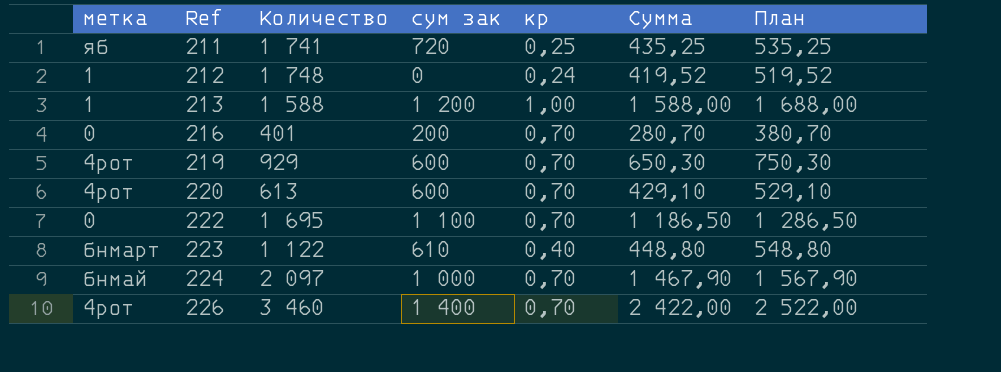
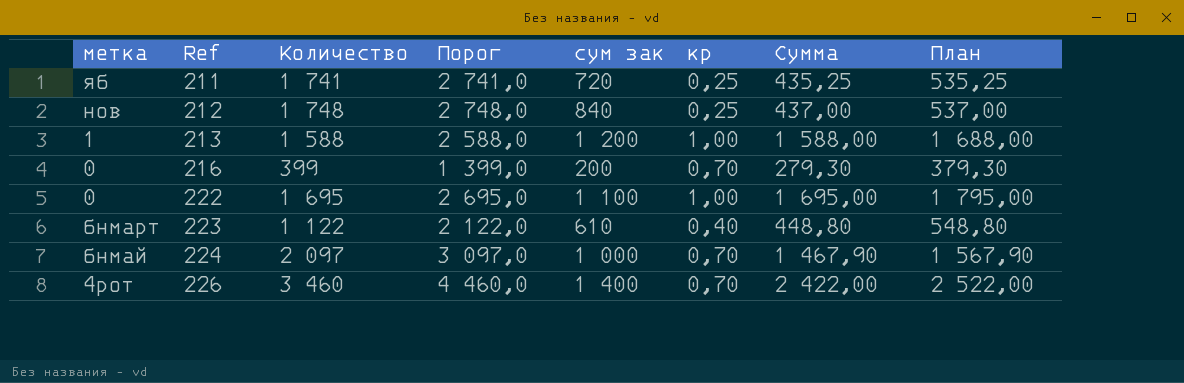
column Порог | formula: none -> [Количество] + 1000
row 219: 4рот | 929 | 600 | 0,70 | 650,30 | 750,30 -> none
row 220: 4рот | 613 | 600 | 0,70 | 429,10 | 529,10 -> none
212 | метка: 1 -> нов
212 | сум зак: 0 -> 840
212 | кр: 0,24 -> 0,25
212 | Сумма: 419,52 -> 437,00
212 | План: 519,52 -> 537,00
216 | Количество: 401 -> 399
216 | Сумма: 280,70 -> 279,30
216 | План: 380,70 -> 379,30
222 | кр: 0,70 -> 1,00
222 | Сумма: 1 186,50 -> 1 695,00
222 | План: 1 286,50 -> 1 795,00

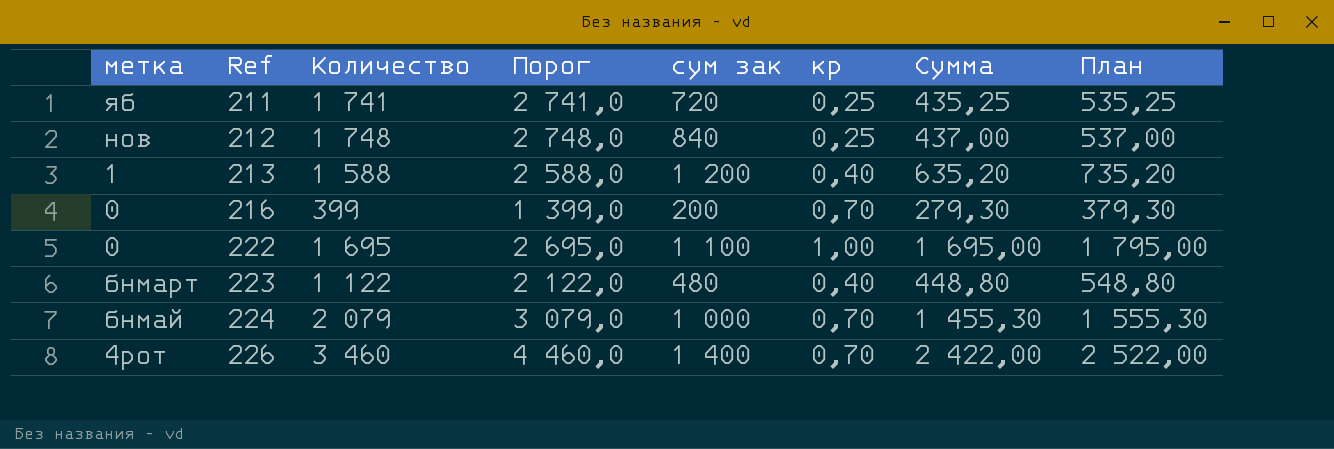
213 | кр: 1,00 -> 0,40
213 | Сумма: 1 588,00 -> 635,20
213 | План: 1 688,00 -> 735,20
223 | сум зак: 610 -> 480
224 | Количество: 2 097 -> 2 079
224 | Порог: 3 097,0 -> 3 079,0
224 | Сумма: 1 467,90 -> 1 455,30
224 | План: 1 567,90 -> 1 555,30

